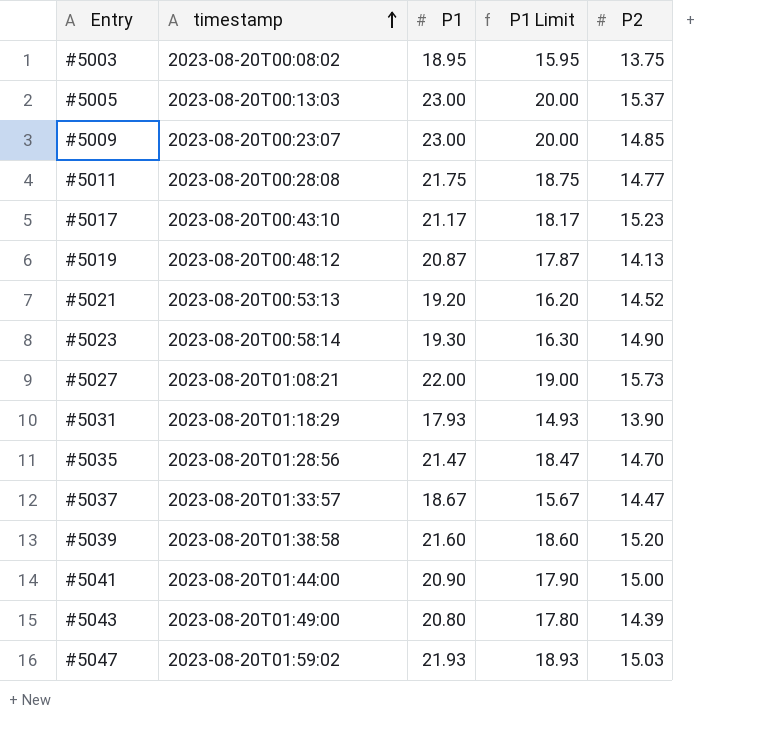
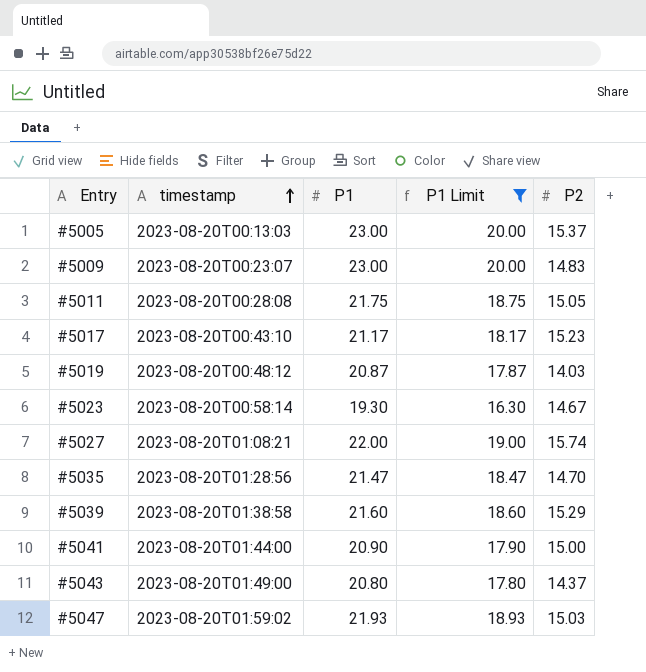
filter: none -> P1 Limit >= 16.30
#5009 | P2: 14.85 -> 14.83
#5011 | P2: 14.77 -> 15.05
#5019 | P2: 14.13 -> 14.03
#5023 | P2: 14.90 -> 14.67
#5027 | P2: 15.73 -> 15.74
#5039 | P2: 15.20 -> 15.29
#5043 | P2: 14.39 -> 14.37

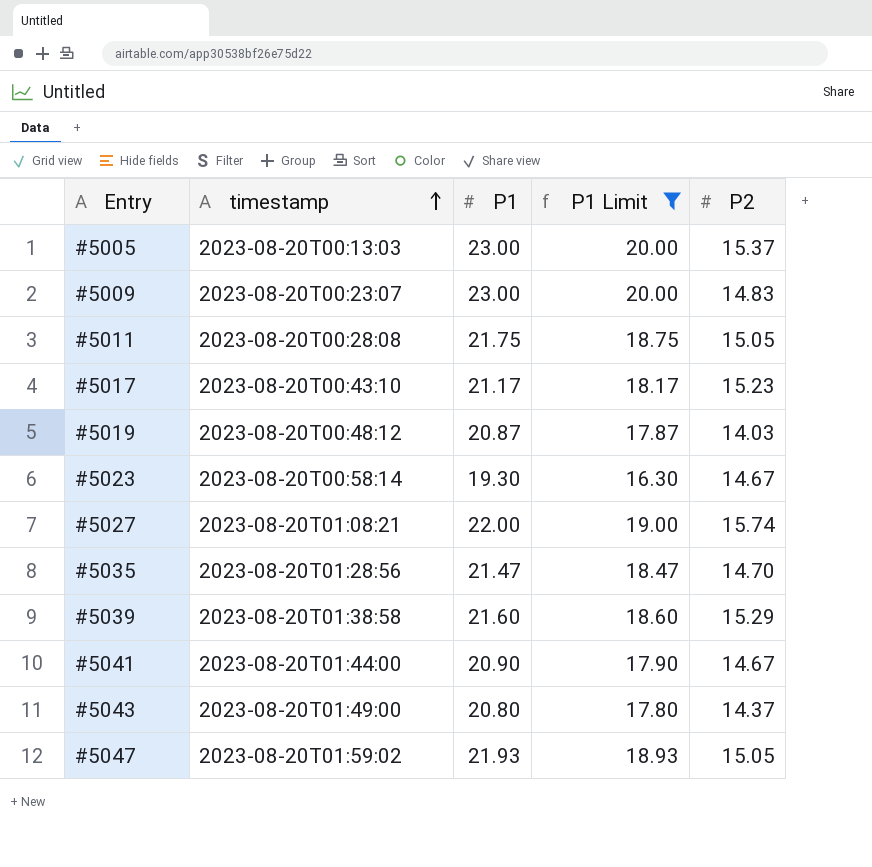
#5041 | P2: 15.00 -> 14.67
#5047 | P2: 15.03 -> 15.05

